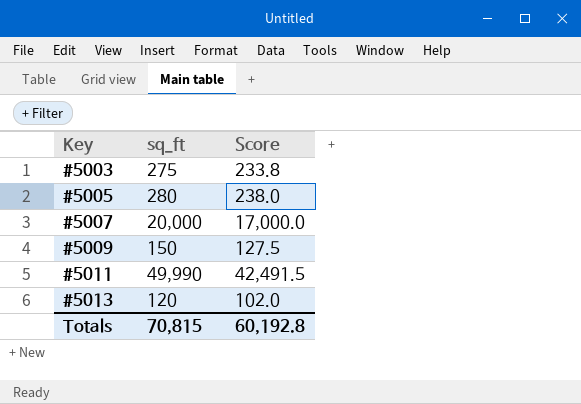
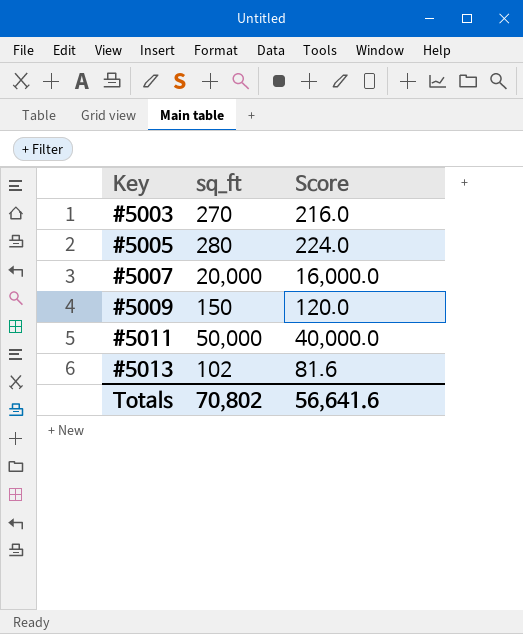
column Score | formula: [sq_ft] * 0.85 -> [sq_ft] * 0.8
#5003 | sq_ft: 275 -> 270
#5011 | sq_ft: 49,990 -> 50,000
#5013 | sq_ft: 120 -> 102
Totals | sq_ft: 70,815 -> 70,802
Totals | Score: 60,192.8 -> 56,641.6

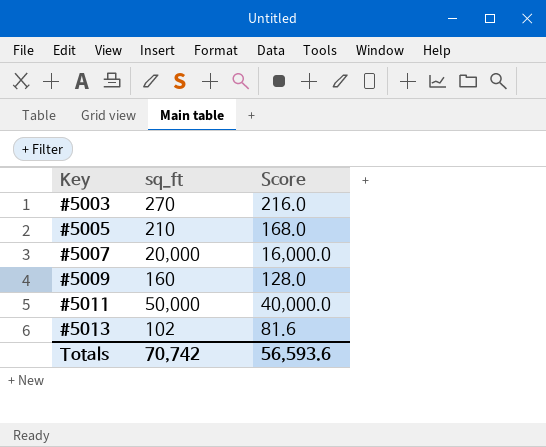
#5005 | sq_ft: 280 -> 210
#5005 | Score: 224.0 -> 168.0
#5009 | sq_ft: 150 -> 160
#5009 | Score: 120.0 -> 128.0
Totals | sq_ft: 70,802 -> 70,742
Totals | Score: 56,641.6 -> 56,593.6

